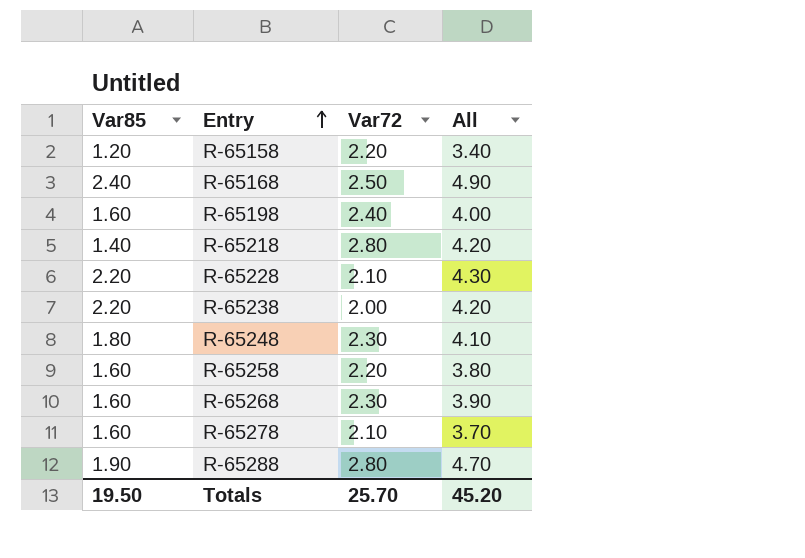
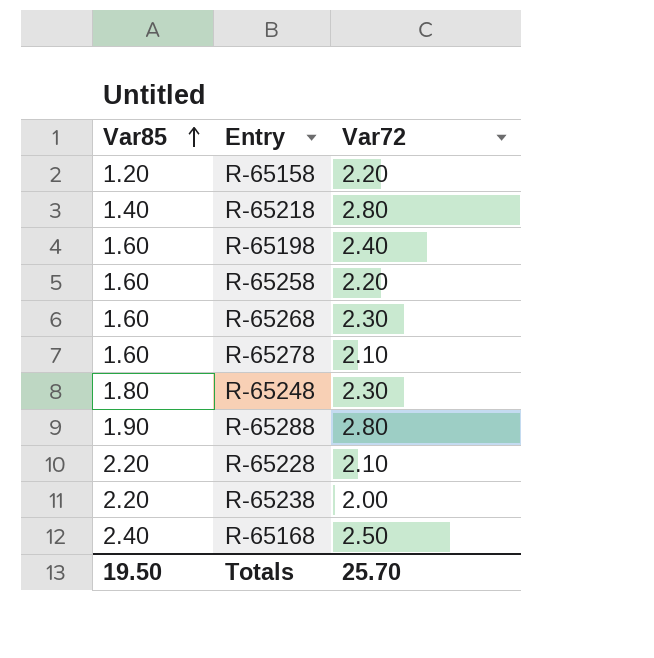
row order: Entry ascending -> Var85 ascending
column All | formula: [Var85] + [Var72] -> none

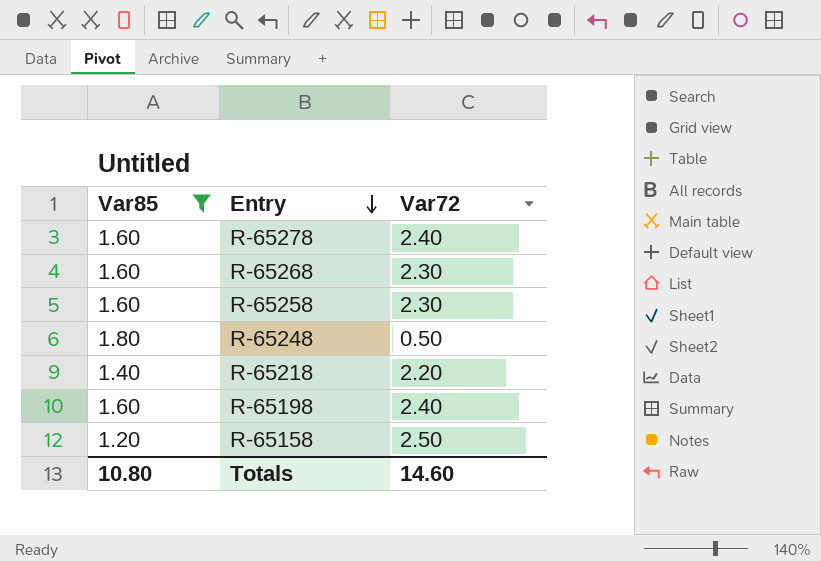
filter: none -> Var85 <= 1.80
row order: Var85 ascending -> Entry descending
R-65278 | Var72: 2.10 -> 2.40
R-65258 | Var72: 2.20 -> 2.30
R-65248 | Var72: 2.30 -> 0.50
R-65218 | Var72: 2.80 -> 2.20
R-65158 | Var72: 2.20 -> 2.50
Totals | Var85: 19.50 -> 10.80
Totals | Var72: 25.70 -> 14.60

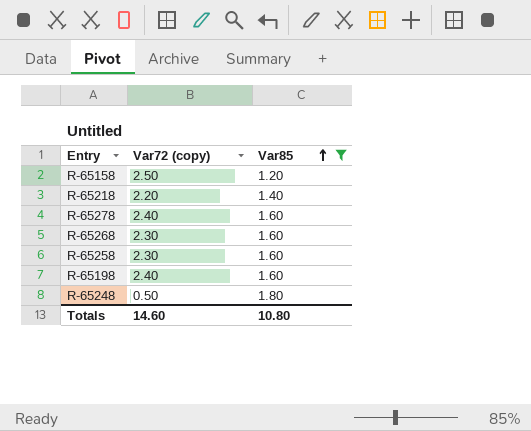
row order: Entry descending -> Var85 ascending
column name: Var72 -> Var72 (copy)
column Var85 | position: 1 -> 3

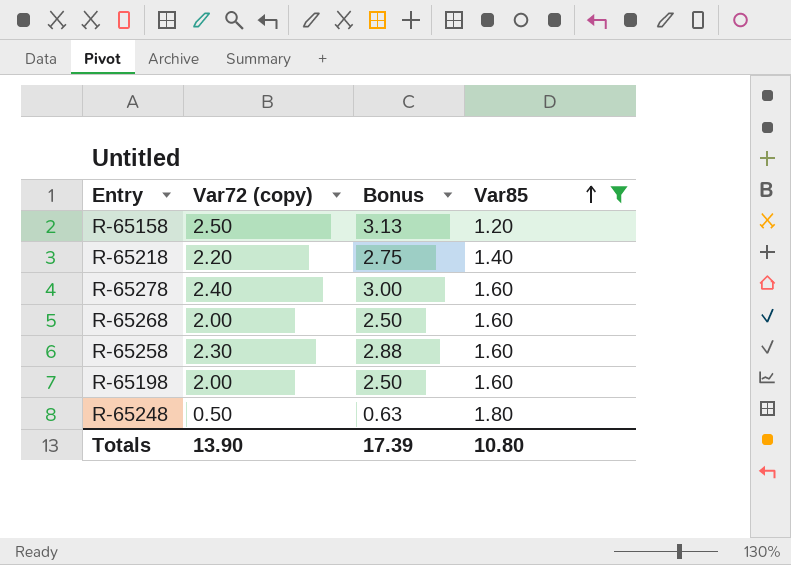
column Bonus | formula: none -> [Var72 (copy)] * 1.25
R-65268 | Var72 (copy): 2.30 -> 2.00
R-65198 | Var72 (copy): 2.40 -> 2.00
Totals | Var72 (copy): 14.60 -> 13.90

